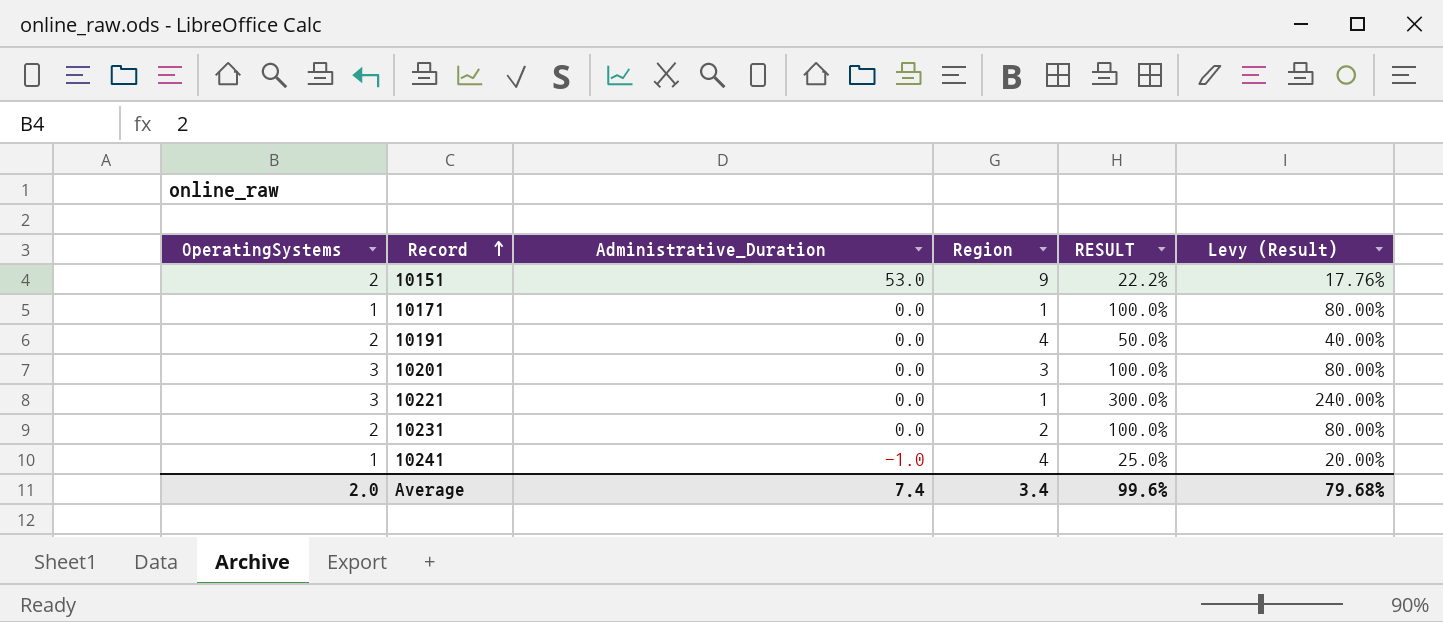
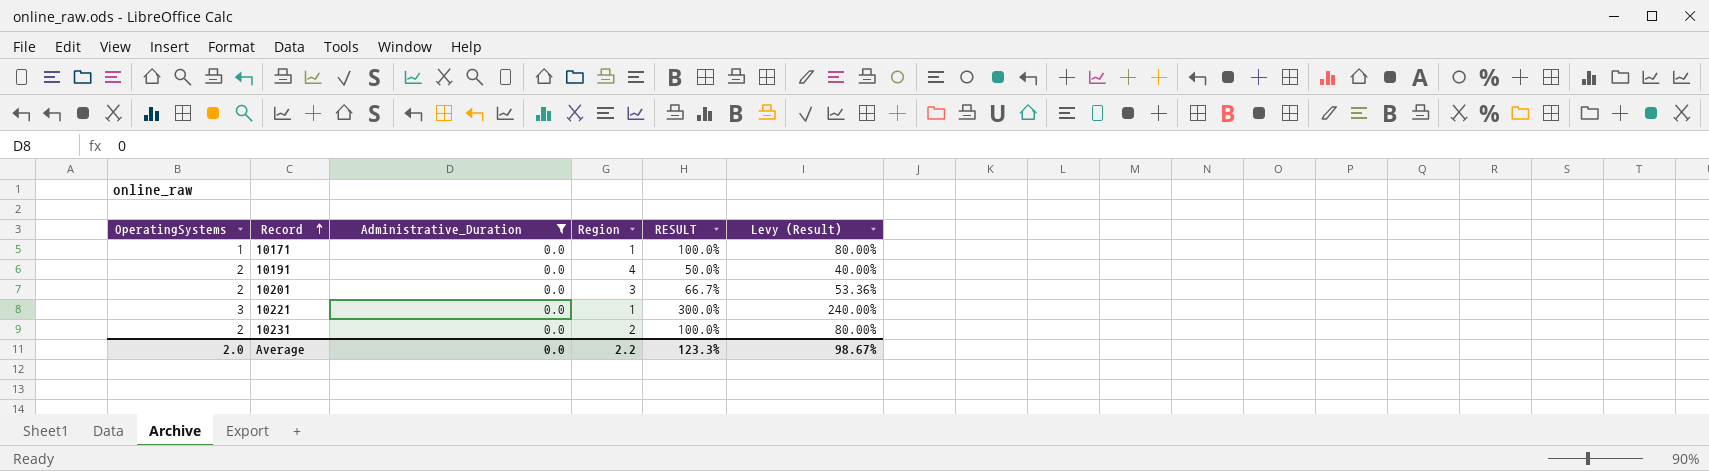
filter: none -> Administrative_Duration = 0.0
10201 | OperatingSystems: 3 -> 2
10201 | RESULT: 100.0% -> 66.7%
10201 | Levy (Result): 80.00% -> 53.36%
Average | Administrative_Duration: 7.4 -> 0.0
Average | Region: 3.4 -> 2.2
Average | RESULT: 99.6% -> 123.3%
Average | Levy (Result): 79.68% -> 98.67%

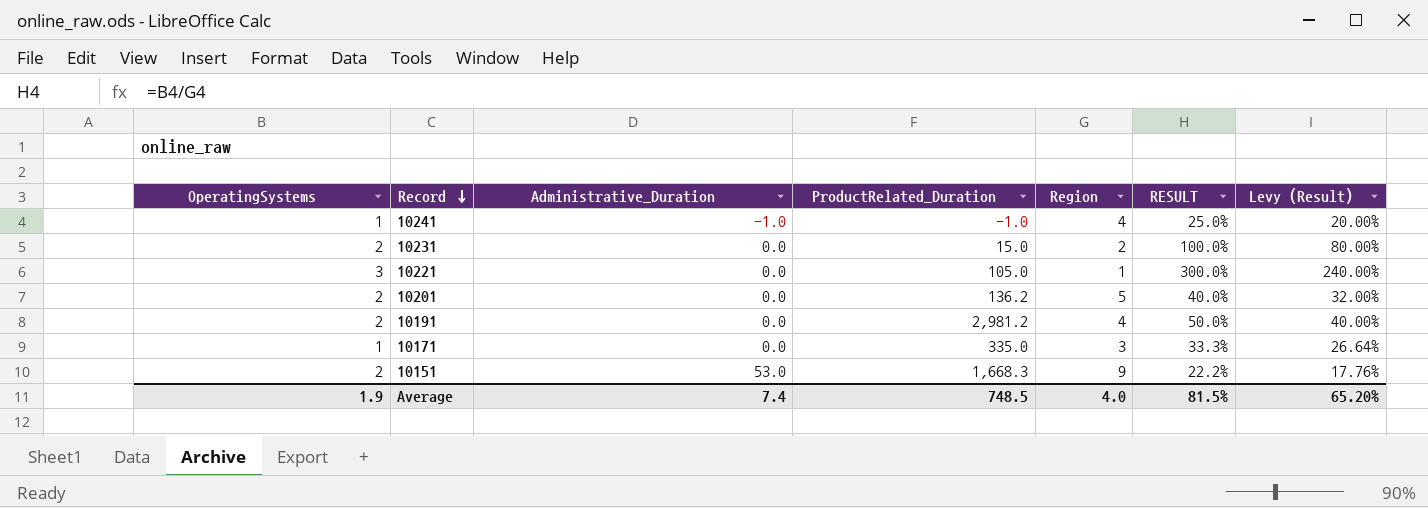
filter: Administrative_Duration = 0.0 -> none
row order: Record ascending -> Record descending
column ProductRelated_Duration | position: none -> 4
10201 | Region: 3 -> 5
10201 | RESULT: 66.7% -> 40.0%
10201 | Levy (Result): 53.36% -> 32.00%
10171 | Region: 1 -> 3
10171 | RESULT: 100.0% -> 33.3%
10171 | Levy (Result): 80.00% -> 26.64%
Average | OperatingSystems: 2.0 -> 1.9
Average | Administrative_Duration: 0.0 -> 7.4
Average | Region: 2.2 -> 4.0
Average | RESULT: 123.3% -> 81.5%
Average | Levy (Result): 98.67% -> 65.20%

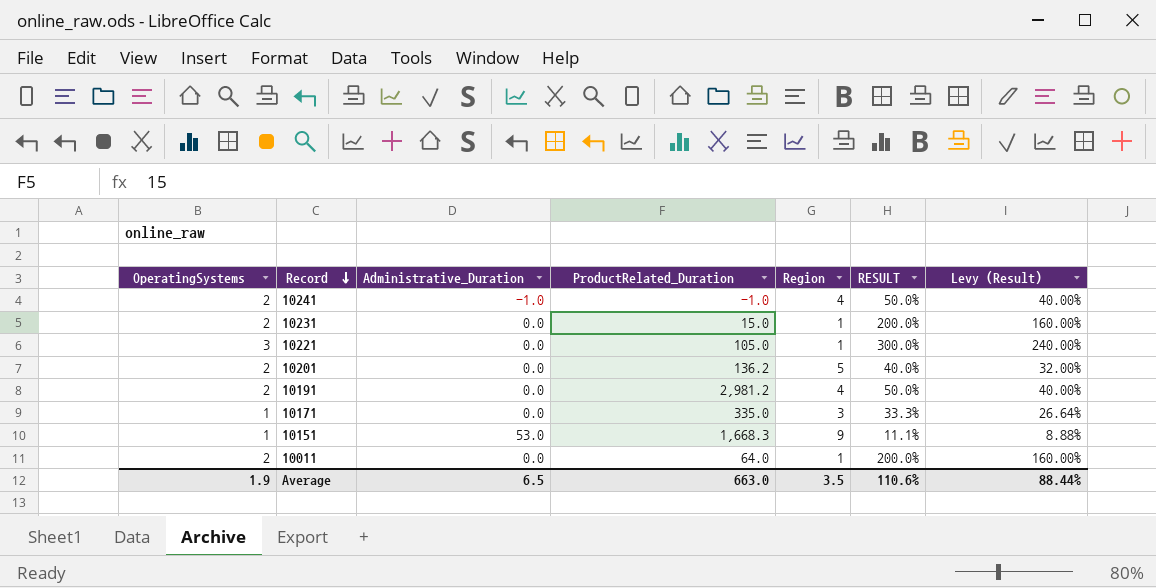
10241 | OperatingSystems: 1 -> 2
10241 | RESULT: 25.0% -> 50.0%
10241 | Levy (Result): 20.00% -> 40.00%
10231 | Region: 2 -> 1
10231 | RESULT: 100.0% -> 200.0%
10231 | Levy (Result): 80.00% -> 160.00%
10151 | OperatingSystems: 2 -> 1
10151 | RESULT: 22.2% -> 11.1%
10151 | Levy (Result): 17.76% -> 8.88%
row 10011: none -> 2 | 0.0 | 64.0 | 1 | 200.0% | 160.00%
Average | Administrative_Duration: 7.4 -> 6.5
Average | ProductRelated_Duration: 748.5 -> 663.0
Average | Region: 4.0 -> 3.5
Average | RESULT: 81.5% -> 110.6%
Average | Levy (Result): 65.20% -> 88.44%

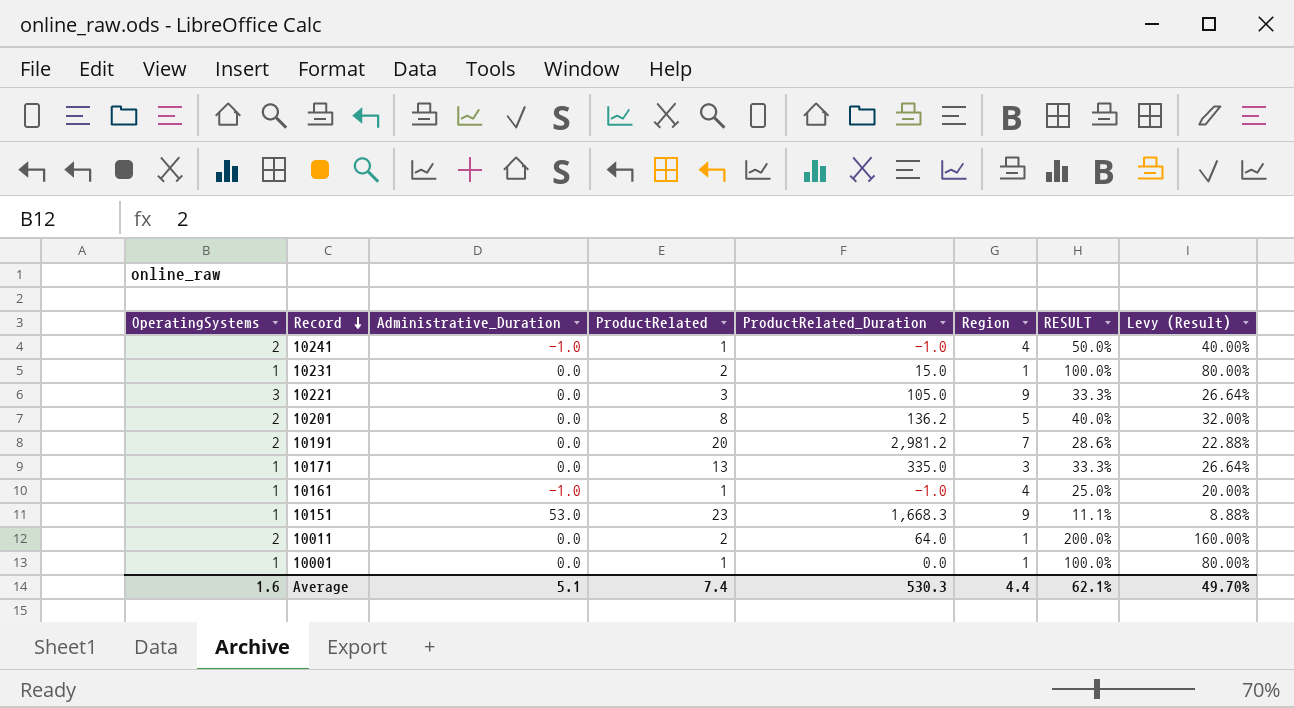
column ProductRelated | position: none -> 4
10231 | OperatingSystems: 2 -> 1
10231 | RESULT: 200.0% -> 100.0%
10231 | Levy (Result): 160.00% -> 80.00%
10221 | Region: 1 -> 9
10221 | RESULT: 300.0% -> 33.3%
10221 | Levy (Result): 240.00% -> 26.64%
10191 | Region: 4 -> 7
10191 | RESULT: 50.0% -> 28.6%
10191 | Levy (Result): 40.00% -> 22.88%
row 10161: none -> 1 | -1.0 | 1 | -1.0 | 4 | 25.0% | 20.00%
row 10001: none -> 1 | 0.0 | 1 | 0.0 | 1 | 100.0% | 80.00%
Average | OperatingSystems: 1.9 -> 1.6
Average | Administrative_Duration: 6.5 -> 5.1
Average | ProductRelated_Duration: 663.0 -> 530.3
Average | Region: 3.5 -> 4.4
Average | RESULT: 110.6% -> 62.1%
Average | Levy (Result): 88.44% -> 49.70%

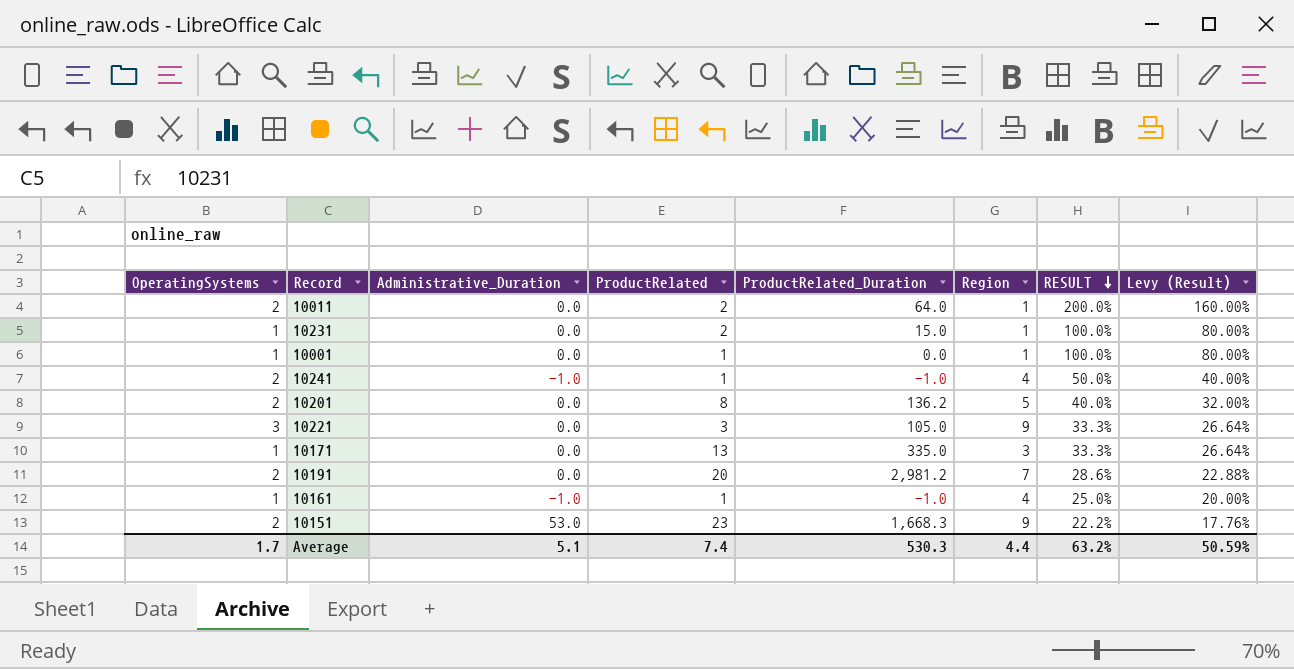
row order: Record descending -> RESULT descending
10151 | OperatingSystems: 1 -> 2
10151 | RESULT: 11.1% -> 22.2%
10151 | Levy (Result): 8.88% -> 17.76%
Average | OperatingSystems: 1.6 -> 1.7
Average | RESULT: 62.1% -> 63.2%
Average | Levy (Result): 49.70% -> 50.59%

